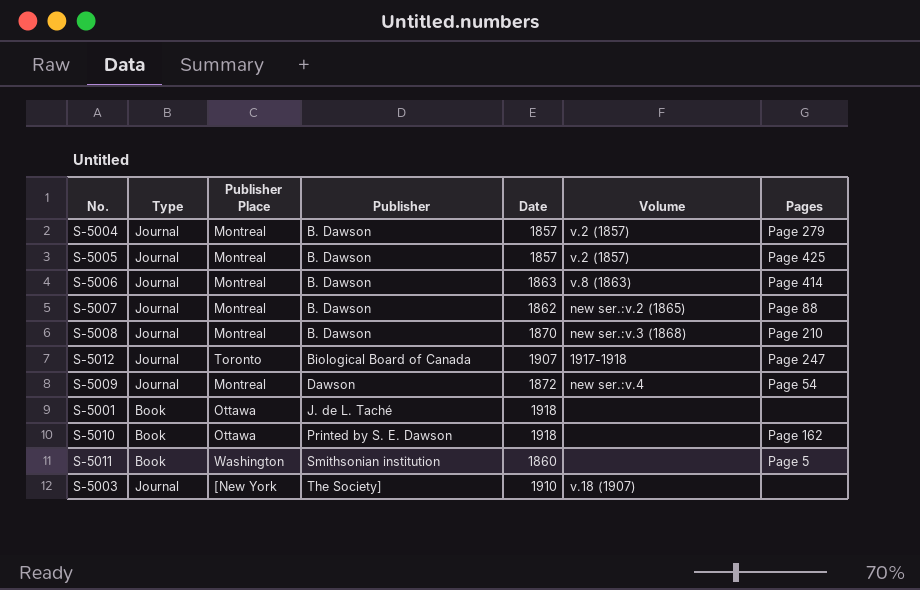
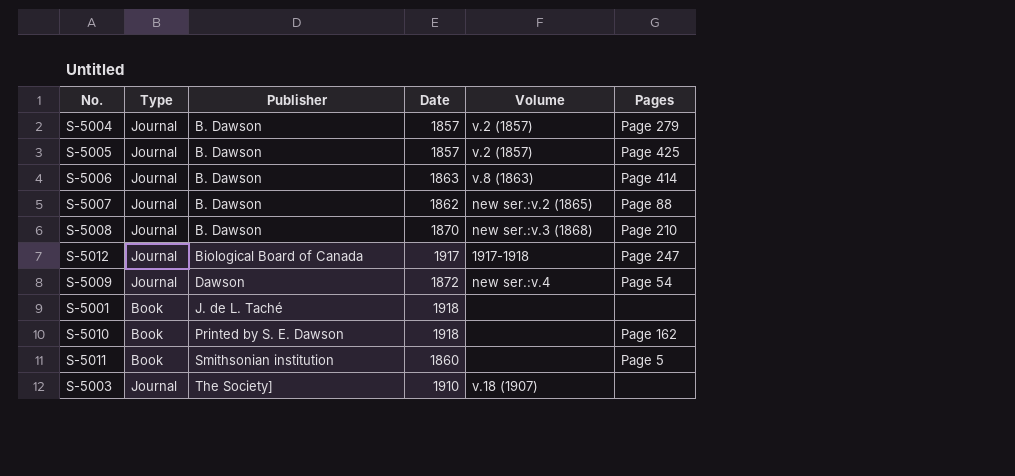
column Publisher Place | position: 3 -> none
S-5012 | Date: 1907 -> 1917

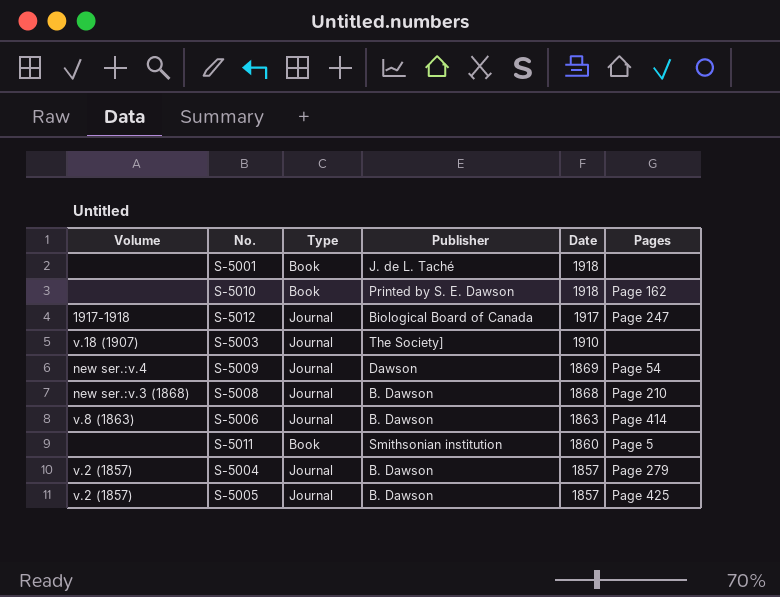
row order: Publisher ascending -> Date descending
column Volume | position: 5 -> 1
row S-5007: Journal | B. Dawson | 1862 | new ser.:v.2 (1865) | Page 88 -> none
S-5009 | Date: 1872 -> 1869
S-5008 | Date: 1870 -> 1868

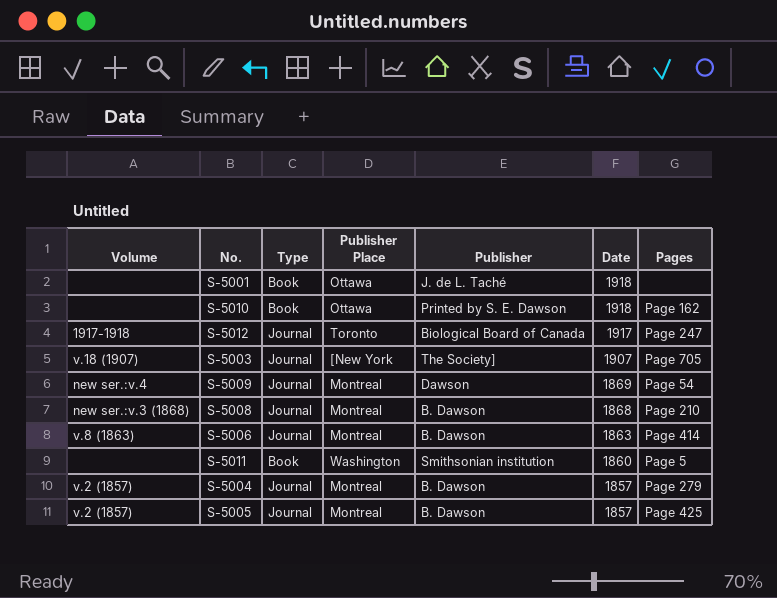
column Publisher Place | position: none -> 4
S-5003 | Date: 1910 -> 1907
S-5003 | Pages: none -> Page 705

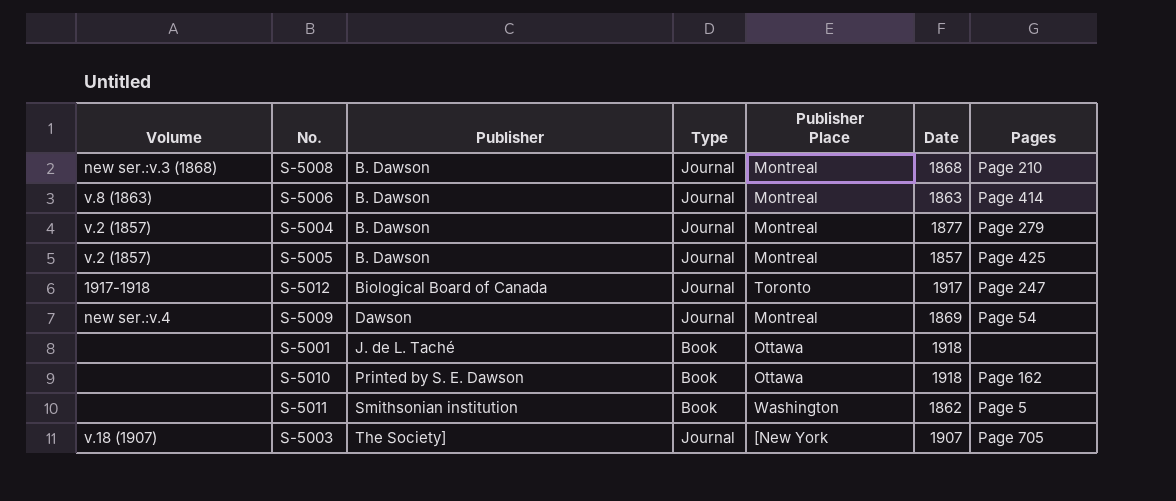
row order: Date descending -> Publisher ascending
column Publisher | position: 5 -> 3
S-5004 | Date: 1857 -> 1877
S-5011 | Date: 1860 -> 1862

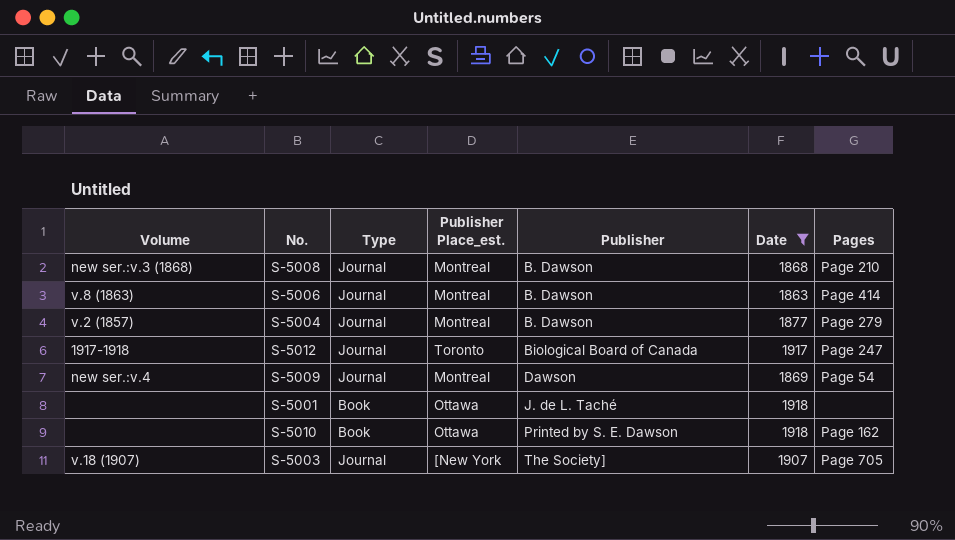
filter: none -> Date >= 1863
column name: Publisher Place -> Publisher Place_est.
column Publisher | position: 3 -> 5

